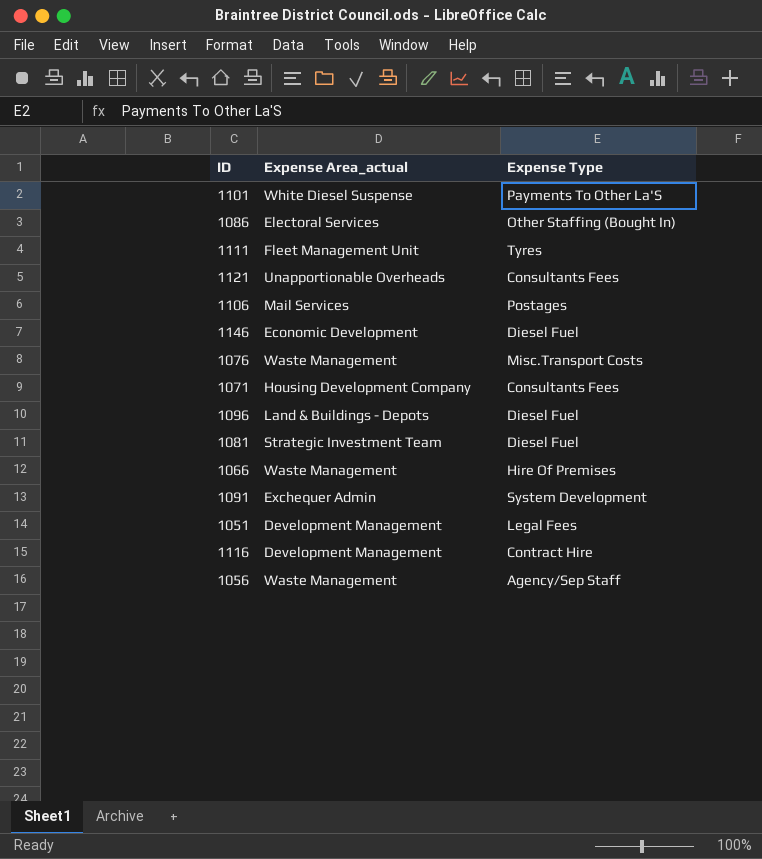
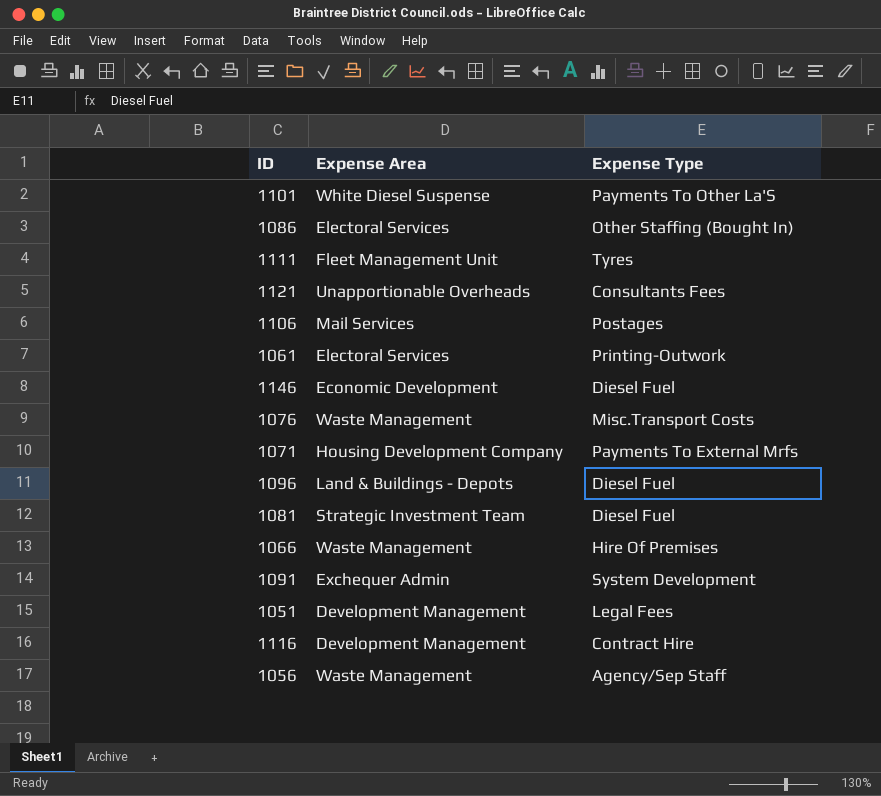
column name: Expense Area_actual -> Expense Area
row 1061: none -> Electoral Services | Printing-Outwork
1071 | Expense Type: Consultants Fees -> Payments To External Mrfs

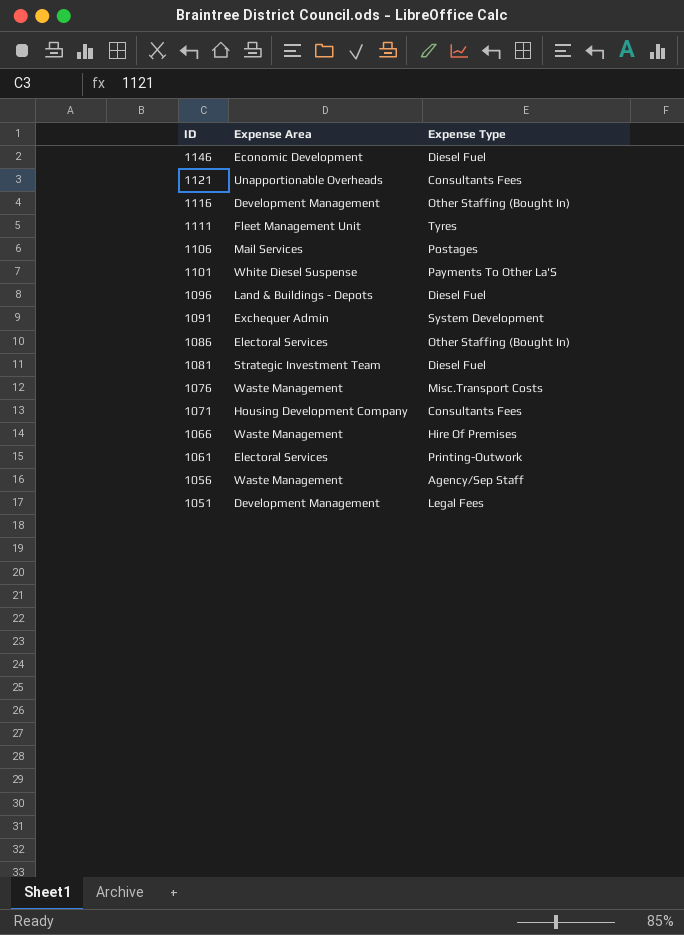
row order: none -> ID descending
1116 | Expense Type: Contract Hire -> Other Staffing (Bought In)
1071 | Expense Type: Payments To External Mrfs -> Consultants Fees

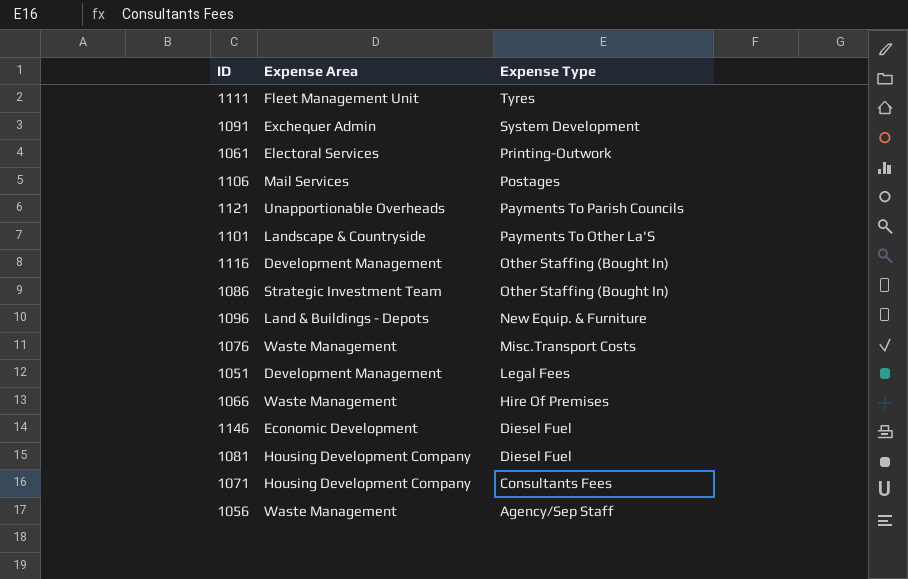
row order: ID descending -> Expense Type descending
1121 | Expense Type: Consultants Fees -> Payments To Parish Councils
1101 | Expense Area: White Diesel Suspense -> Landscape & Countryside
1086 | Expense Area: Electoral Services -> Strategic Investment Team
1096 | Expense Type: Diesel Fuel -> New Equip. & Furniture
1081 | Expense Area: Strategic Investment Team -> Housing Development Company

